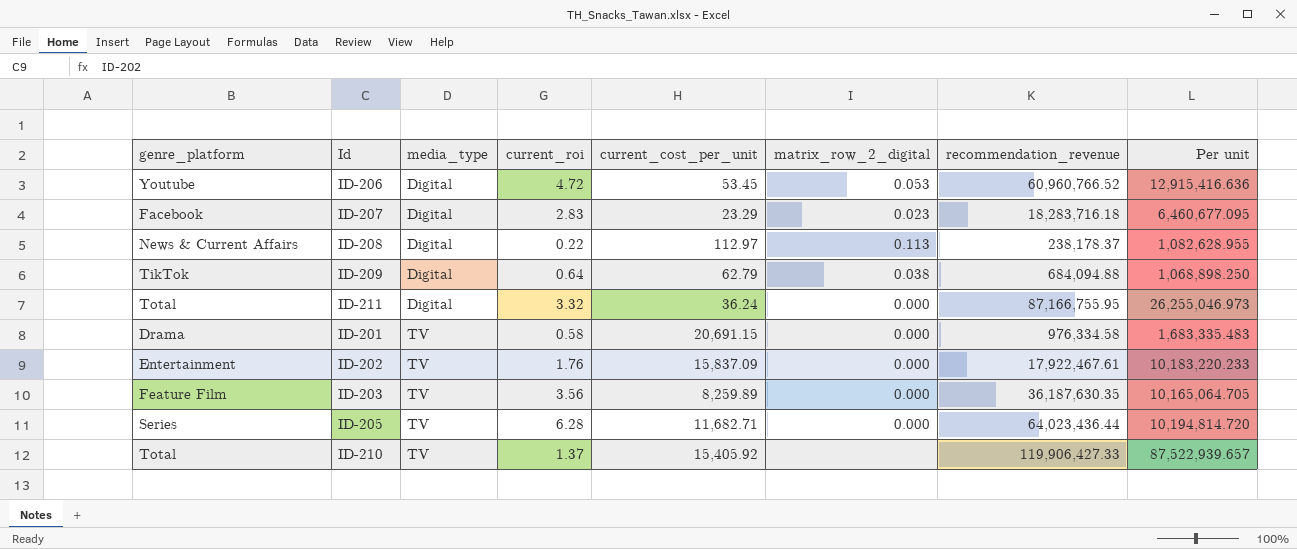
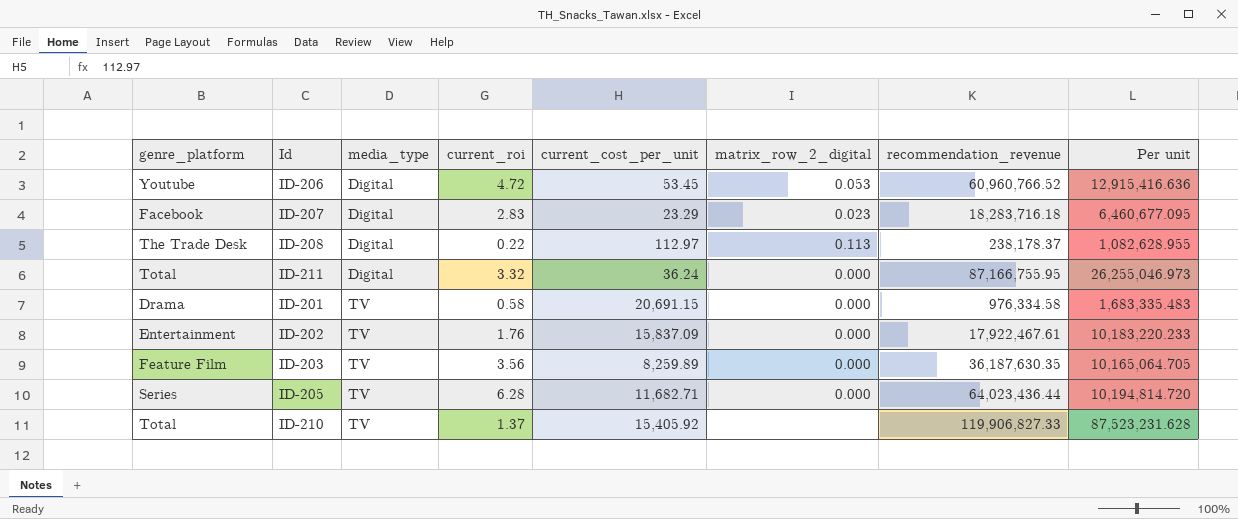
row ID-209: TikTok | Digital | 0.64 | 62.79 | 0.038 | 684,094.88 | 1,068,898.250 -> none
ID-208 | genre_platform: News & Current Affairs -> The Trade Desk
ID-210 | recommendation_revenue: 119,906,427.33 -> 119,906,827.33
ID-210 | Per unit: 87,522,939.657 -> 87,523,231.628

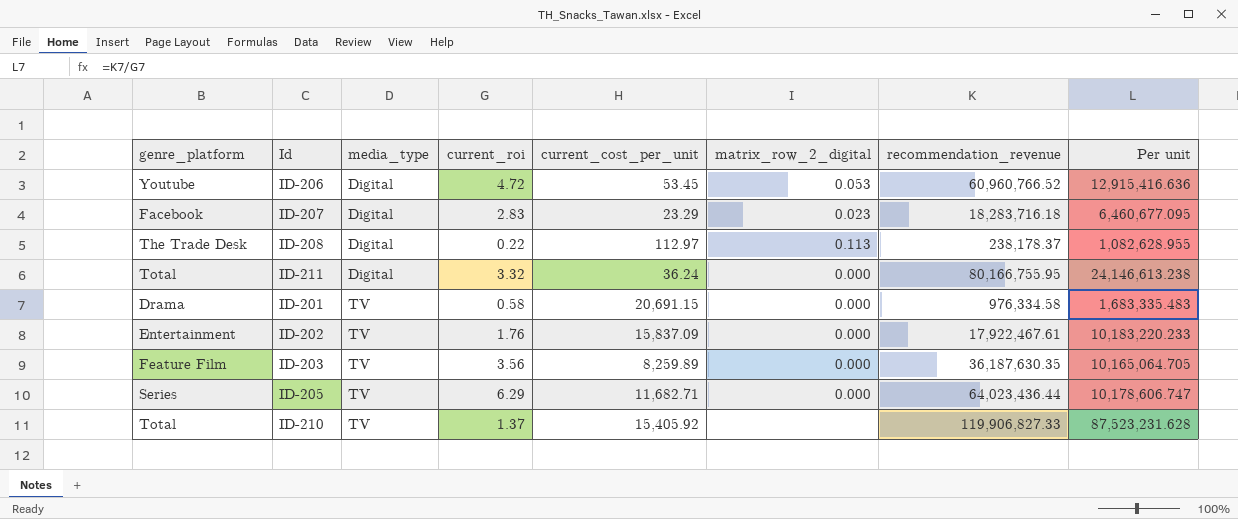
ID-211 | recommendation_revenue: 87,166,755.95 -> 80,166,755.95
ID-211 | Per unit: 26,255,046.973 -> 24,146,613.238
ID-205 | current_roi: 6.28 -> 6.29
ID-205 | Per unit: 10,194,814.720 -> 10,178,606.747

